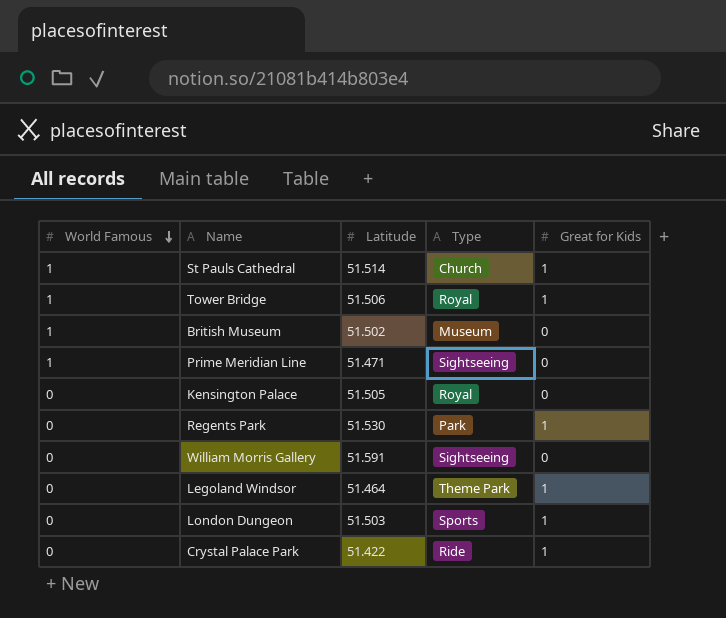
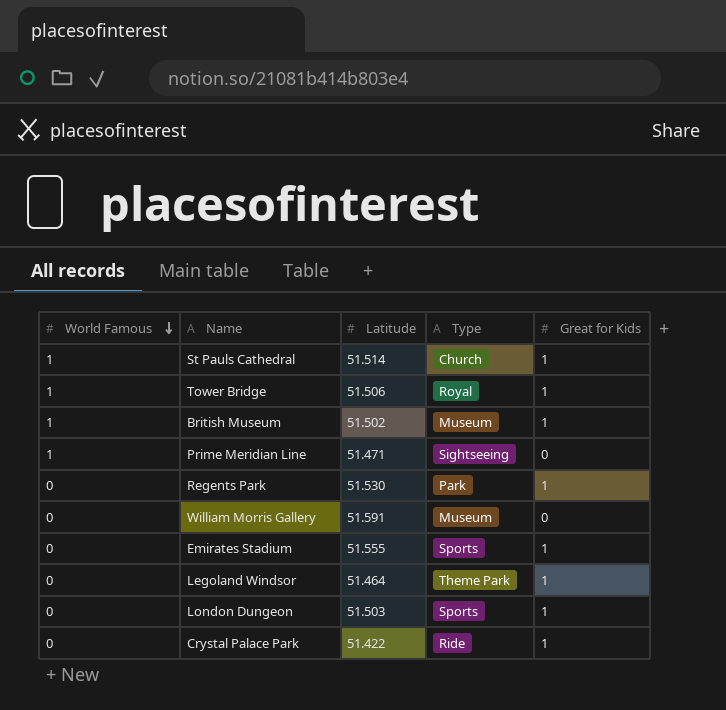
row Kensington Palace: 0 | 51.505 | Royal | 0 -> none
British Museum | Great for Kids: 0 -> 1
William Morris Gallery | Type: Sightseeing -> Museum
row Emirates Stadium: none -> 0 | 51.555 | Sports | 1

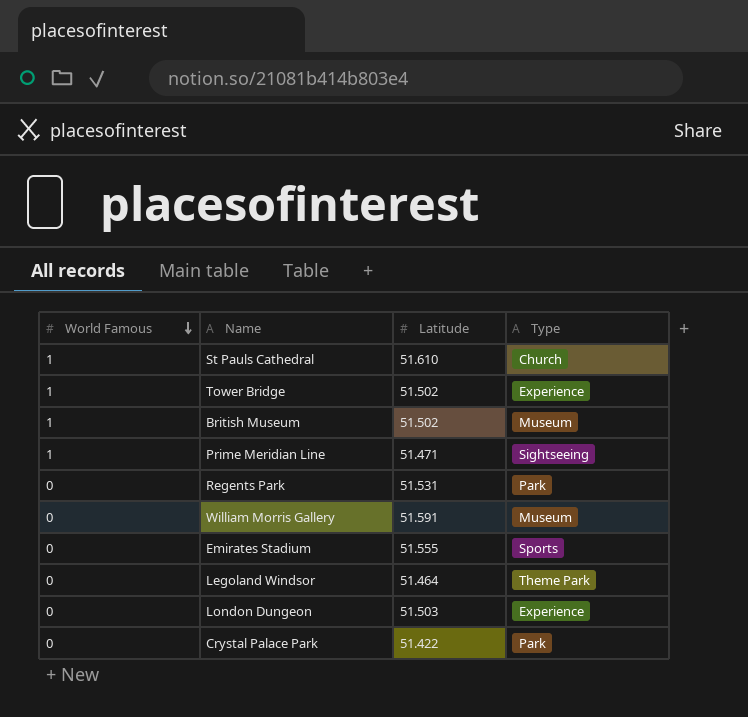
column Great for Kids | position: 5 -> none
St Pauls Cathedral | Latitude: 51.514 -> 51.610
Tower Bridge | Latitude: 51.506 -> 51.502
Tower Bridge | Type: Royal -> Experience
Regents Park | Latitude: 51.530 -> 51.531
London Dungeon | Type: Sports -> Experience
Crystal Palace Park | Type: Ride -> Park

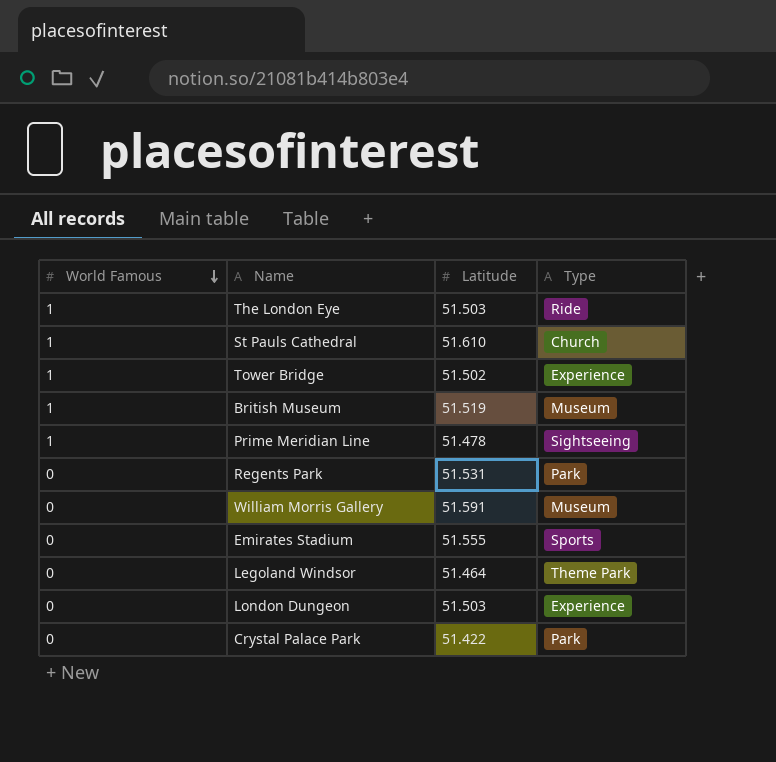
row The London Eye: none -> 1 | 51.503 | Ride
British Museum | Latitude: 51.502 -> 51.519
Prime Meridian Line | Latitude: 51.471 -> 51.478

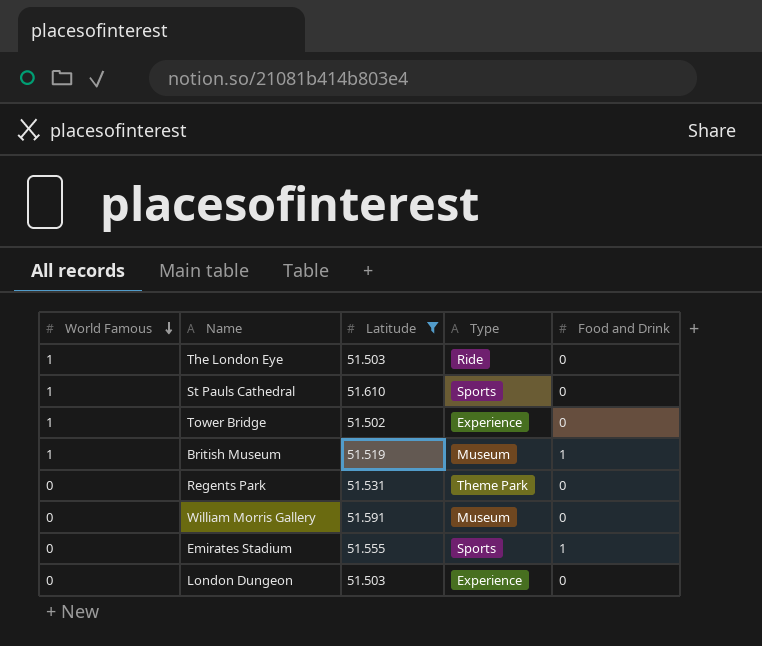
filter: none -> Latitude >= 51.502
column Food and Drink | position: none -> 5
St Pauls Cathedral | Type: Church -> Sports
Regents Park | Type: Park -> Theme Park

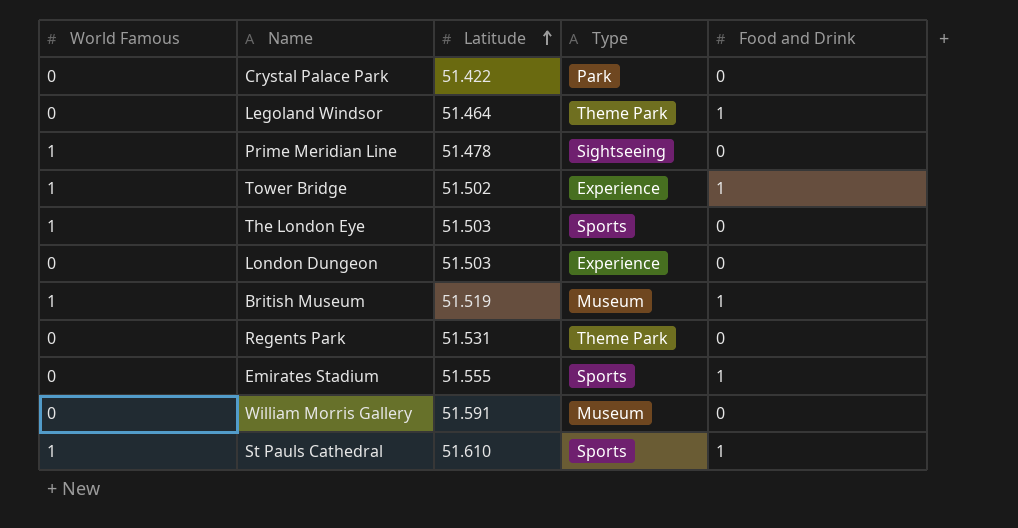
filter: Latitude >= 51.502 -> none
row order: World Famous descending -> Latitude ascending
Tower Bridge | Food and Drink: 0 -> 1
The London Eye | Type: Ride -> Sports
St Pauls Cathedral | Food and Drink: 0 -> 1

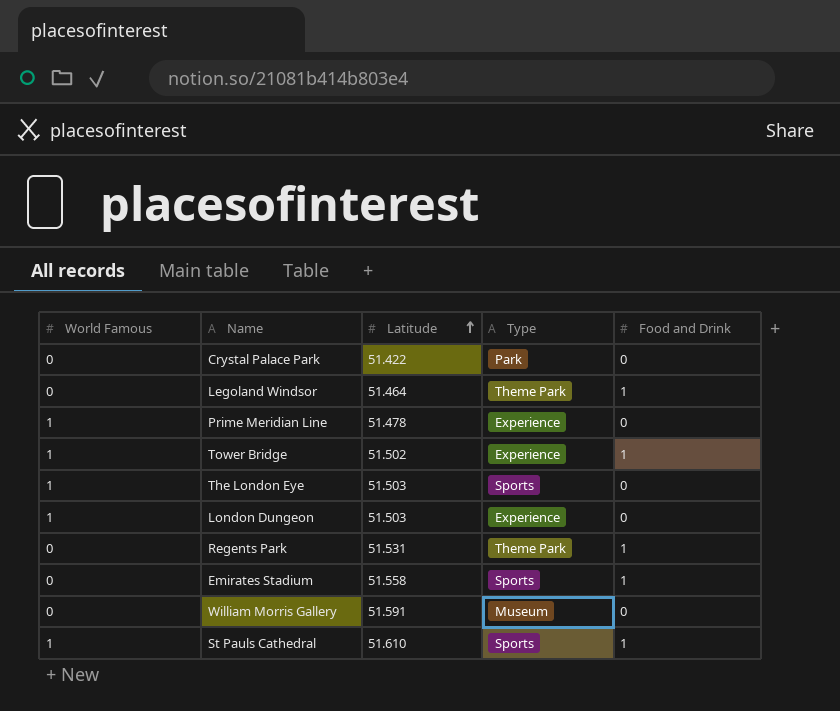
row British Museum: 1 | 51.519 | Museum | 1 -> none
Prime Meridian Line | Type: Sightseeing -> Experience
London Dungeon | World Famous: 0 -> 1
Regents Park | Food and Drink: 0 -> 1
Emirates Stadium | Latitude: 51.555 -> 51.558

